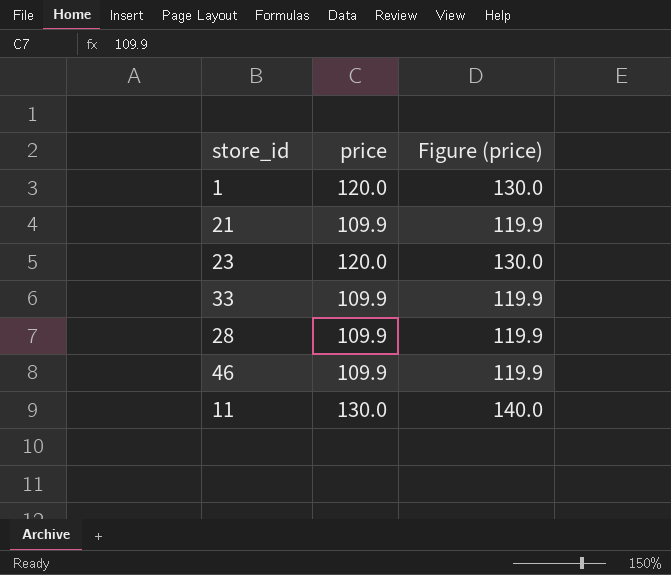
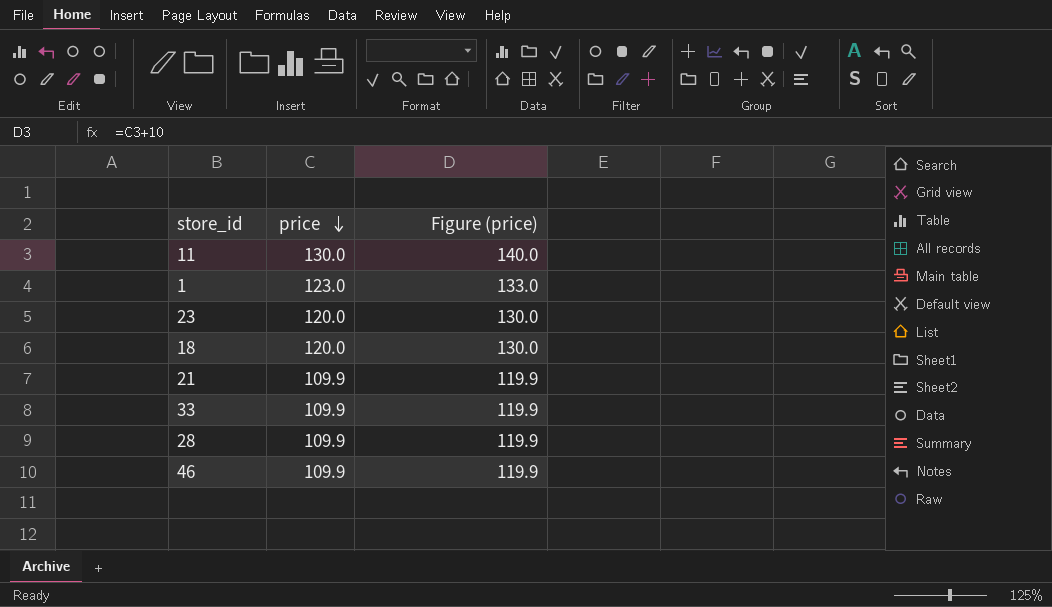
row order: none -> price descending
1 | price: 120.0 -> 123.0
1 | Figure (price): 130.0 -> 133.0
row 18: none -> 120.0 | 130.0

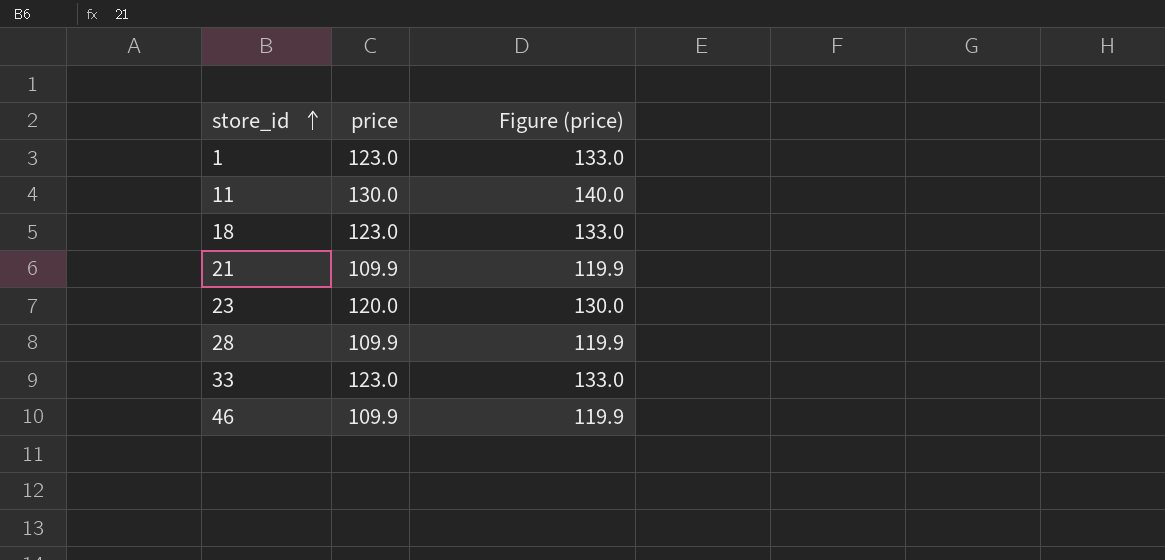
row order: price descending -> store_id ascending
18 | price: 120.0 -> 123.0
18 | Figure (price): 130.0 -> 133.0
33 | price: 109.9 -> 123.0
33 | Figure (price): 119.9 -> 133.0

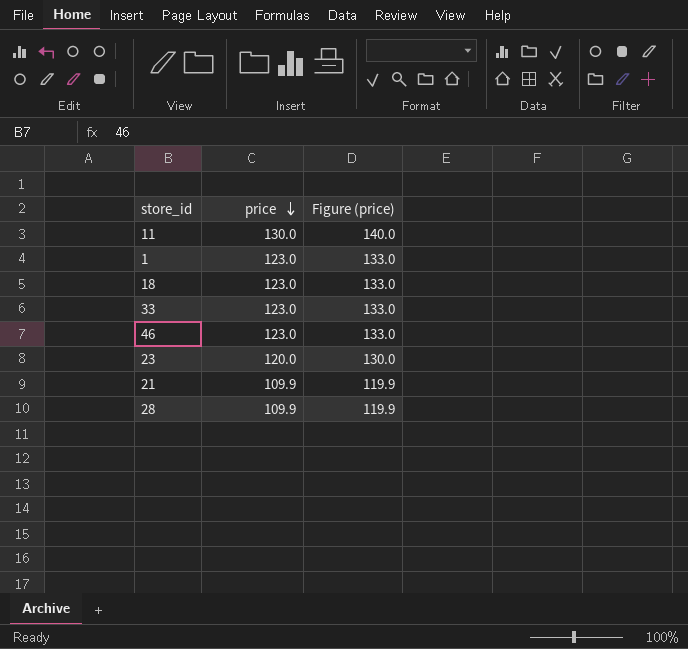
row order: store_id ascending -> price descending
46 | price: 109.9 -> 123.0
46 | Figure (price): 119.9 -> 133.0

